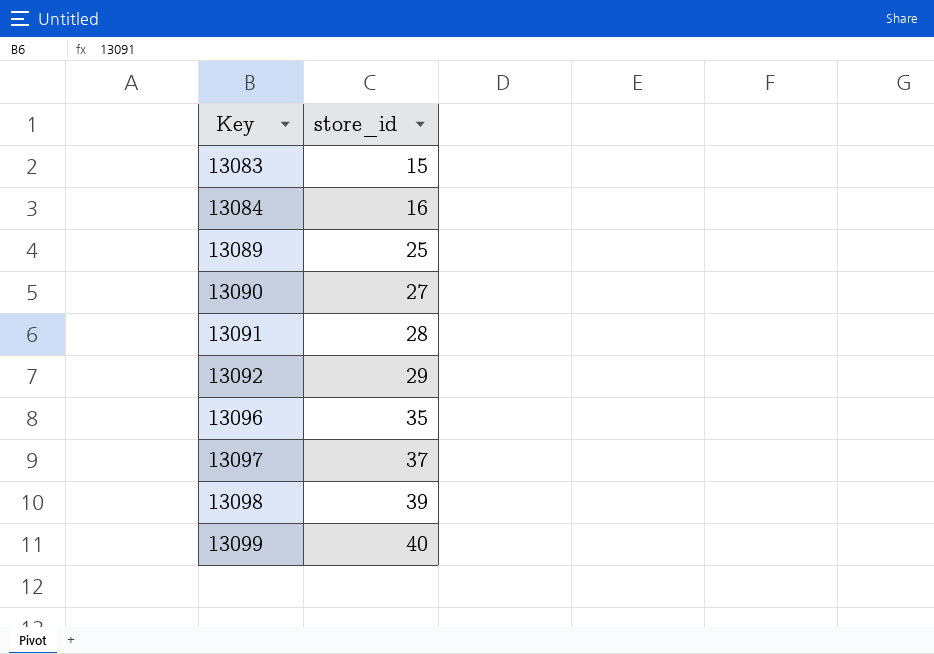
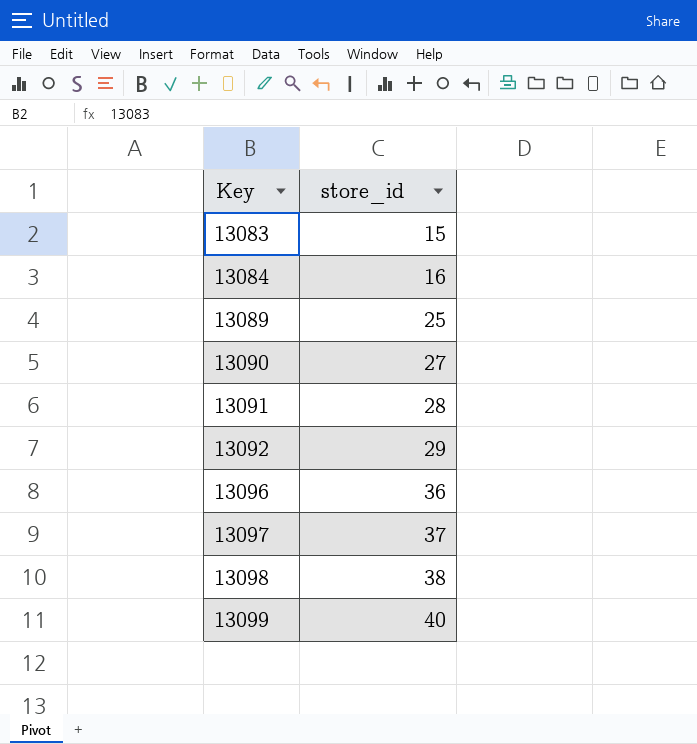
13096 | store_id: 35 -> 36
13098 | store_id: 39 -> 38

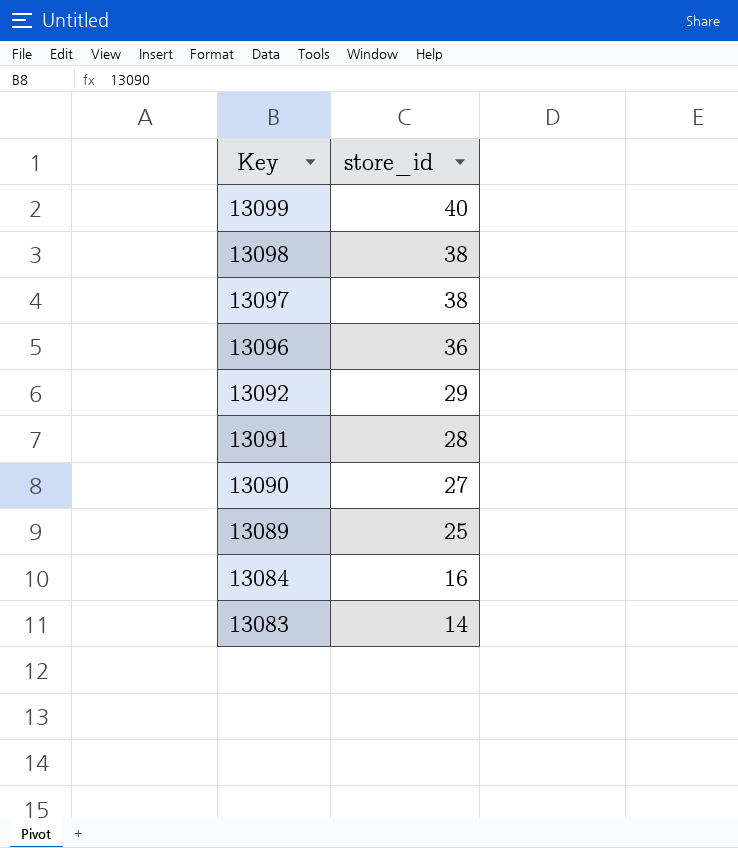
row order: Key ascending -> Key descending
13097 | store_id: 37 -> 38
13083 | store_id: 15 -> 14

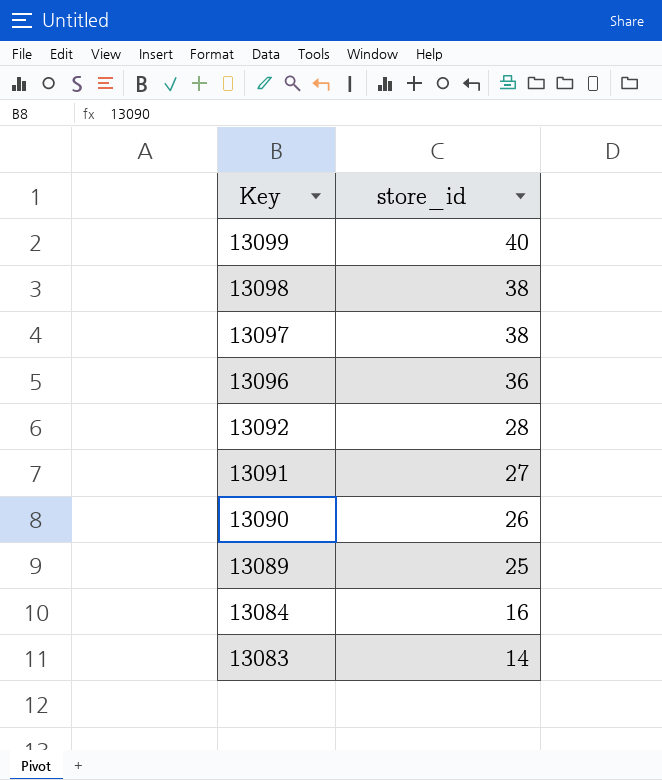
13092 | store_id: 29 -> 28
13091 | store_id: 28 -> 27
13090 | store_id: 27 -> 26

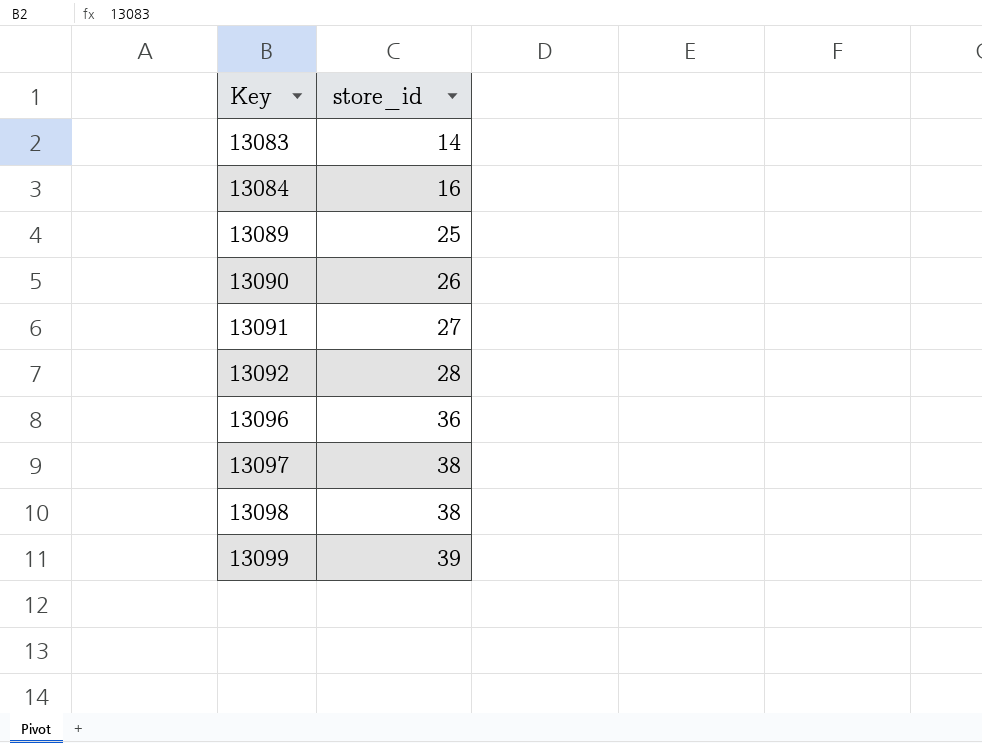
row order: Key descending -> Key ascending
13099 | store_id: 40 -> 39

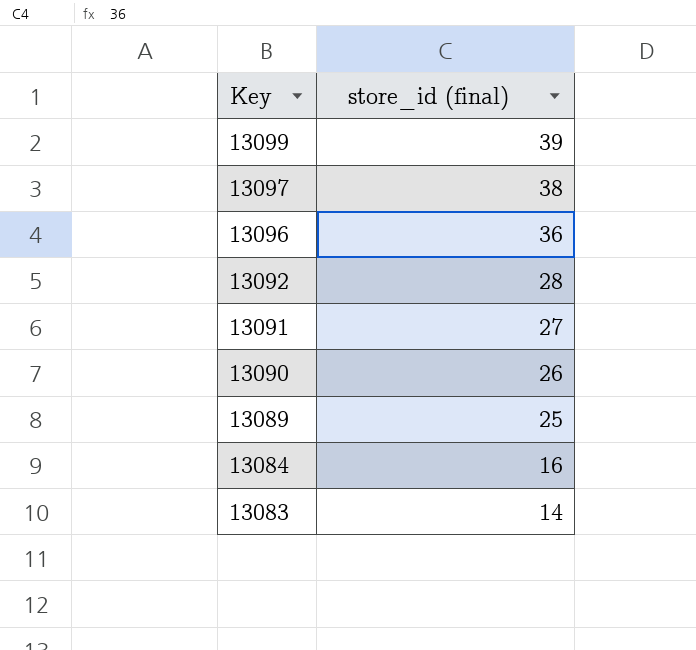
row order: Key ascending -> Key descending
column name: store_id -> store_id (final)
row 13098: 38 -> none

